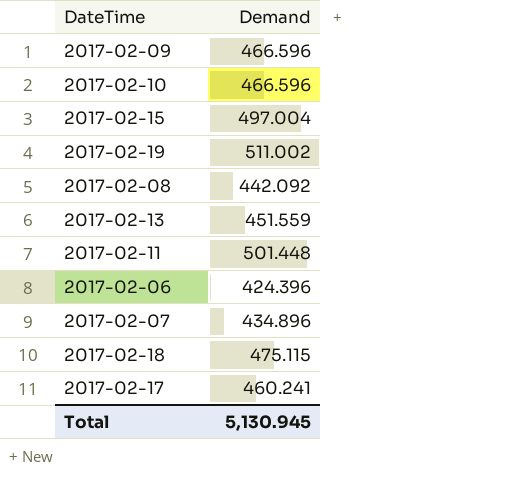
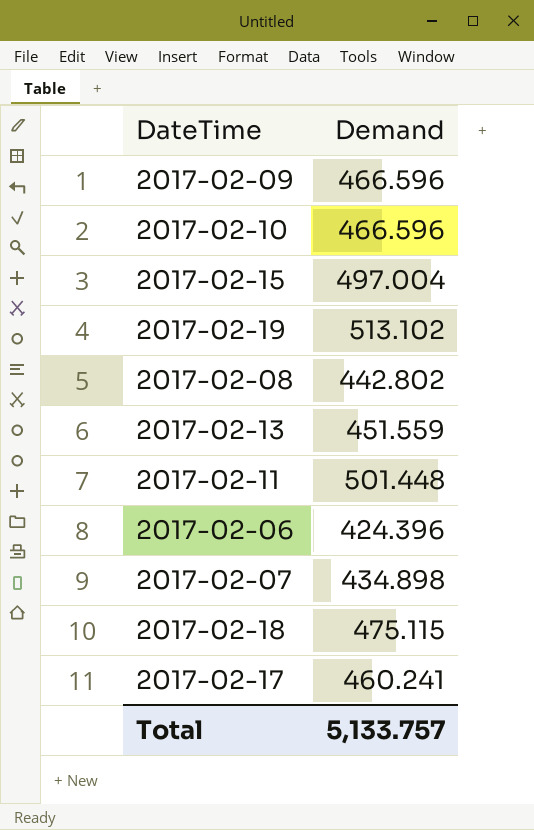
2017-02-19 | Demand: 511.002 -> 513.102
2017-02-08 | Demand: 442.092 -> 442.802
2017-02-07 | Demand: 434.896 -> 434.898
Total | Demand: 5,130.945 -> 5,133.757

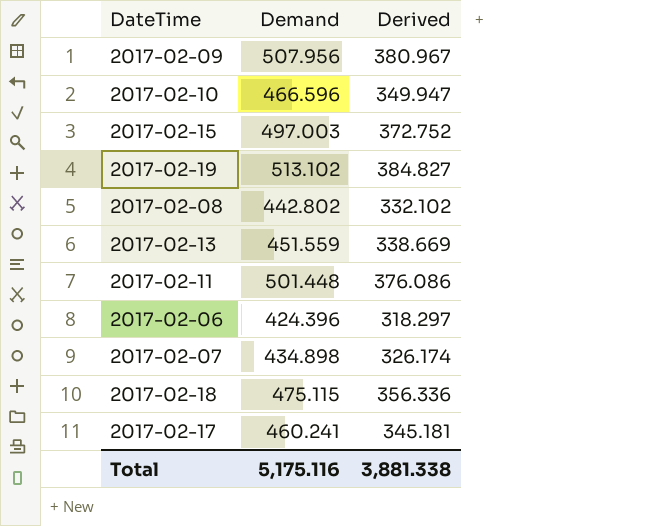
column Derived | formula: none -> [Demand] * 0.75
2017-02-09 | Demand: 466.596 -> 507.956
2017-02-15 | Demand: 497.004 -> 497.003
Total | Demand: 5,133.757 -> 5,175.116

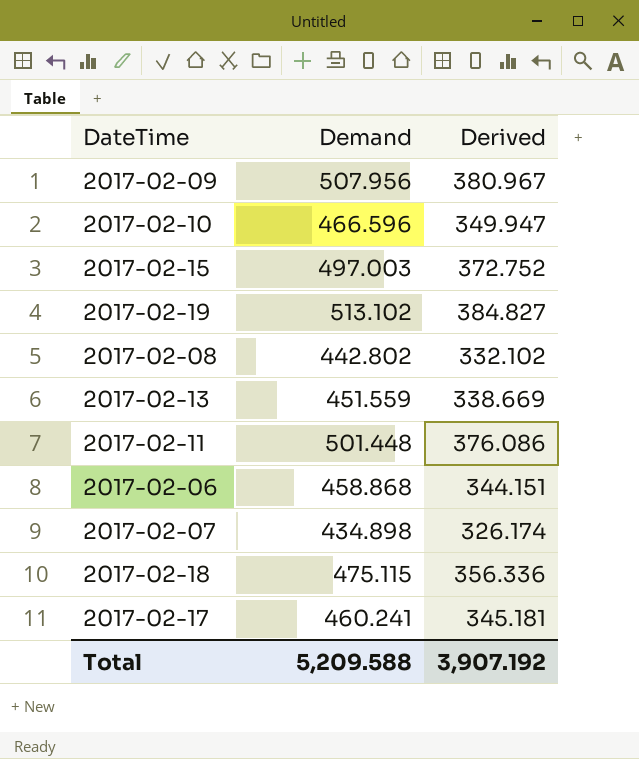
2017-02-06 | Demand: 424.396 -> 458.868
2017-02-06 | Derived: 318.297 -> 344.151
Total | Demand: 5,175.116 -> 5,209.588
Total | Derived: 3,881.338 -> 3,907.192

